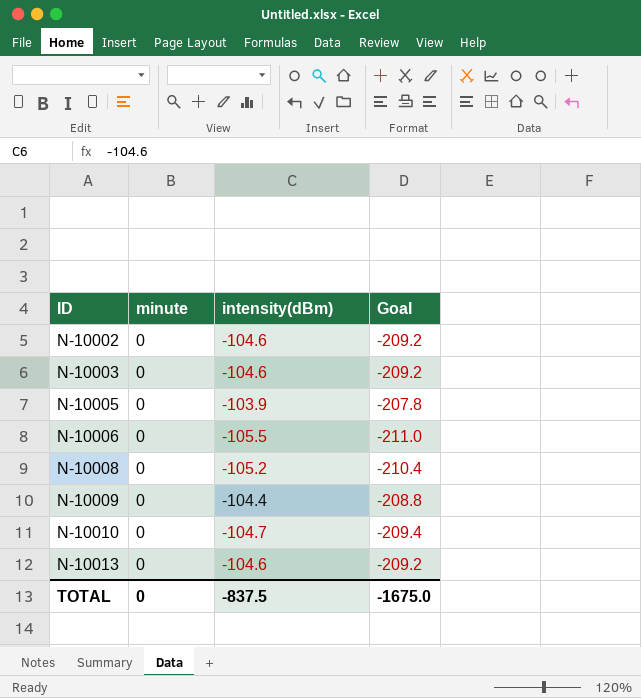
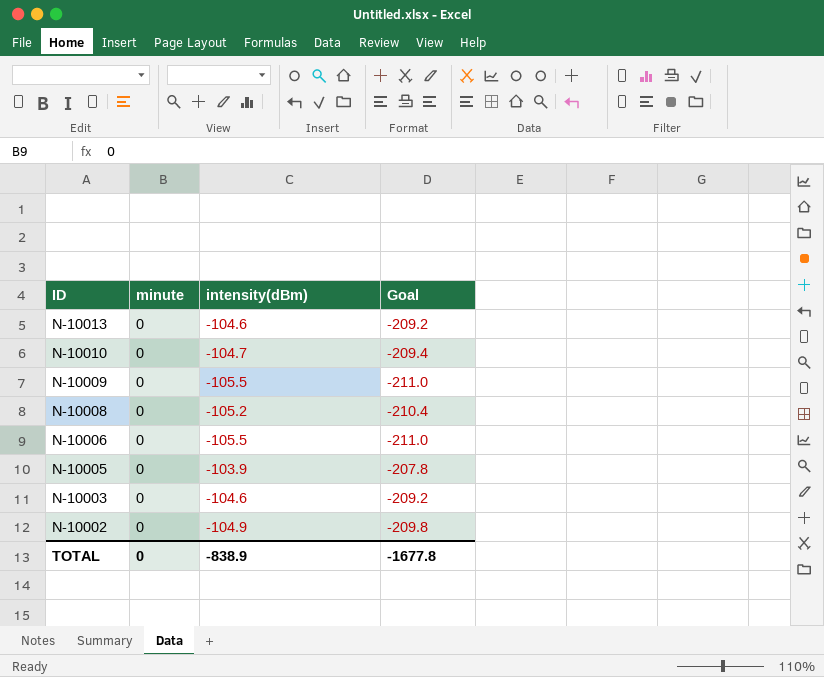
row order: ID ascending -> ID descending
N-10009 | intensity(dBm): -104.4 -> -105.5
N-10009 | Goal: -208.8 -> -211.0
N-10002 | intensity(dBm): -104.6 -> -104.9
N-10002 | Goal: -209.2 -> -209.8
TOTAL | intensity(dBm): -837.5 -> -838.9
TOTAL | Goal: -1675.0 -> -1677.8

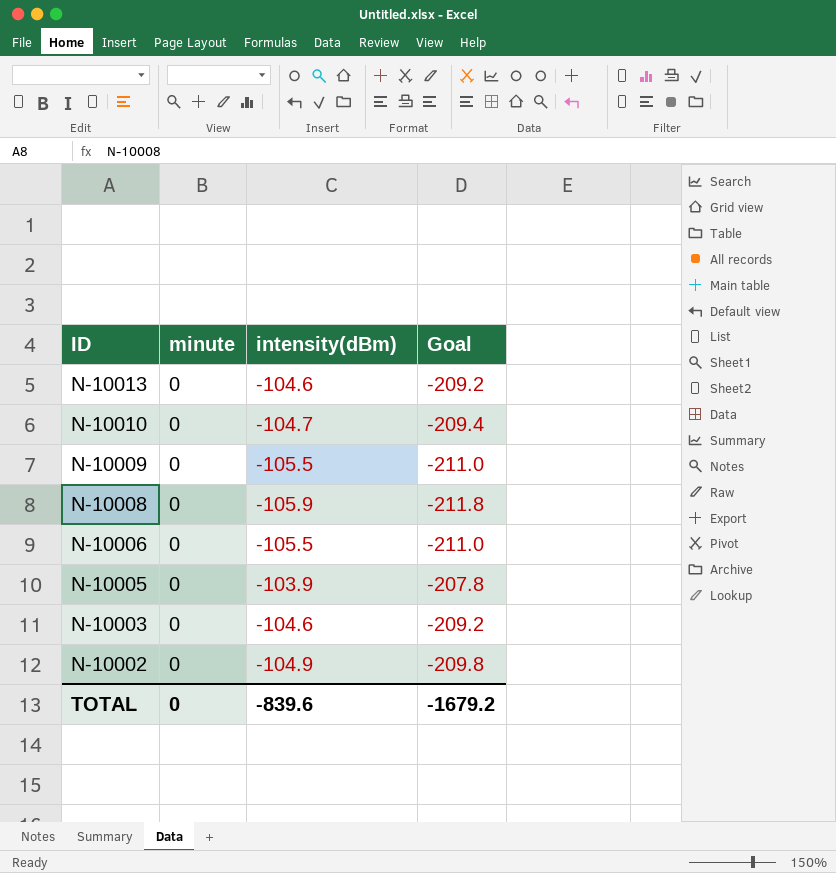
N-10008 | intensity(dBm): -105.2 -> -105.9
N-10008 | Goal: -210.4 -> -211.8
TOTAL | intensity(dBm): -838.9 -> -839.6
TOTAL | Goal: -1677.8 -> -1679.2

